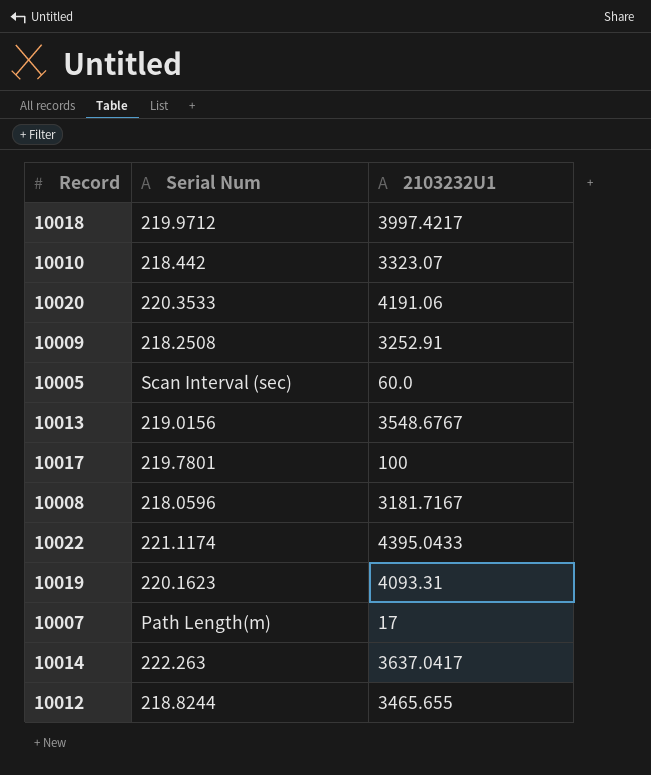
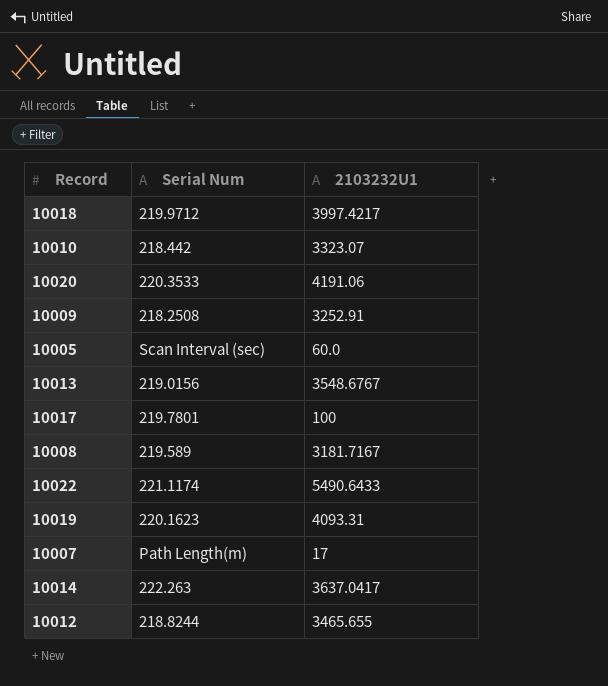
10008 | Serial Num: 218.0596 -> 219.589
10022 | 2103232U1: 4395.0433 -> 5490.6433

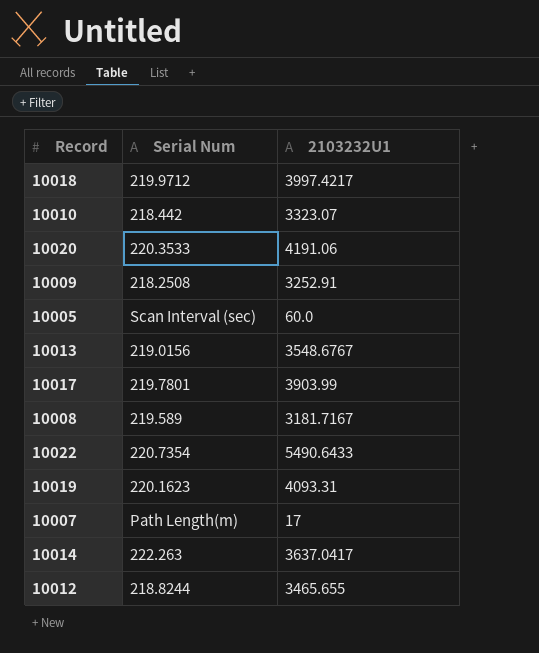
10017 | 2103232U1: 100 -> 3903.99
10022 | Serial Num: 221.1174 -> 220.7354

